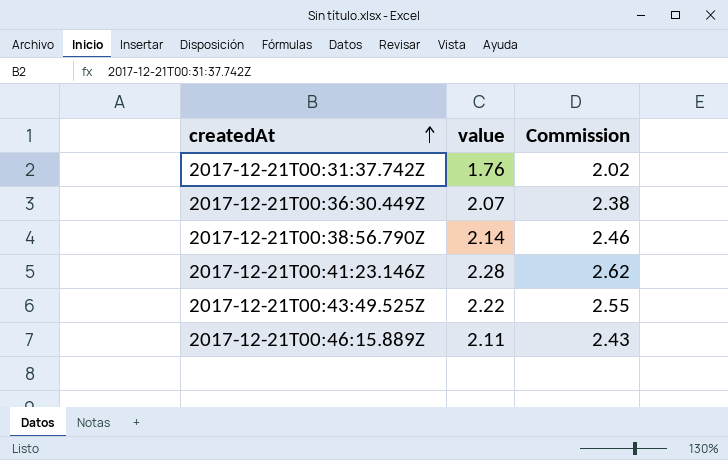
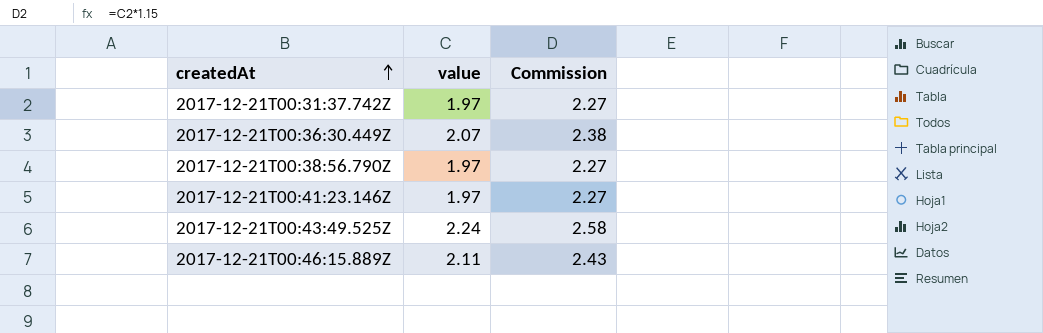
2017-12-21T00:31:37.742Z | value: 1.76 -> 1.97
2017-12-21T00:31:37.742Z | Commission: 2.02 -> 2.27
2017-12-21T00:38:56.790Z | value: 2.14 -> 1.97
2017-12-21T00:38:56.790Z | Commission: 2.46 -> 2.27
2017-12-21T00:41:23.146Z | value: 2.28 -> 1.97
2017-12-21T00:41:23.146Z | Commission: 2.62 -> 2.27
2017-12-21T00:43:49.525Z | value: 2.22 -> 2.24
2017-12-21T00:43:49.525Z | Commission: 2.55 -> 2.58

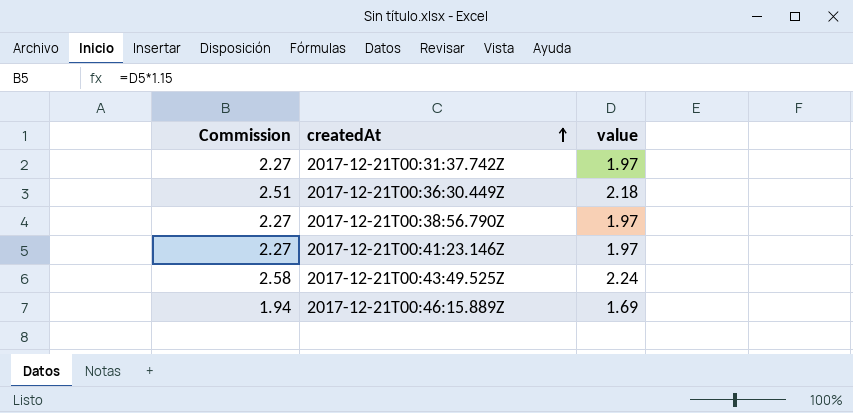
column Commission | position: 3 -> 1
2017-12-21T00:36:30.449Z | Commission: 2.38 -> 2.51
2017-12-21T00:36:30.449Z | value: 2.07 -> 2.18
2017-12-21T00:46:15.889Z | Commission: 2.43 -> 1.94
2017-12-21T00:46:15.889Z | value: 2.11 -> 1.69

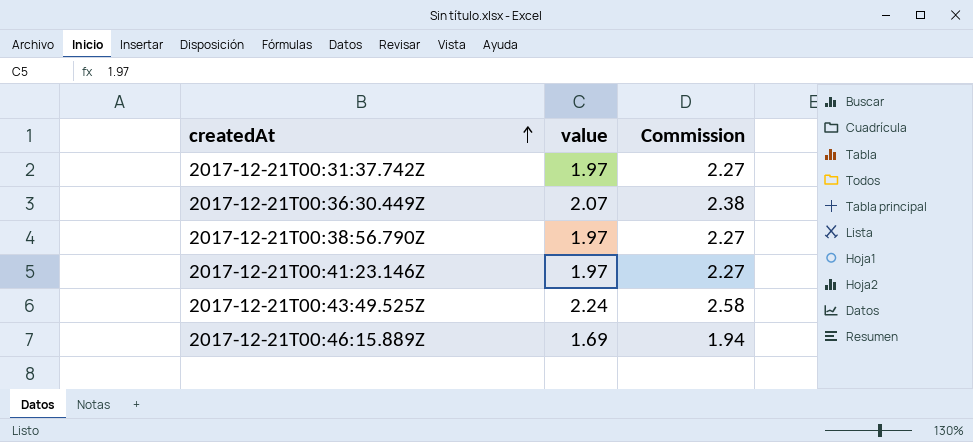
column Commission | position: 1 -> 3
2017-12-21T00:36:30.449Z | value: 2.18 -> 2.07
2017-12-21T00:36:30.449Z | Commission: 2.51 -> 2.38

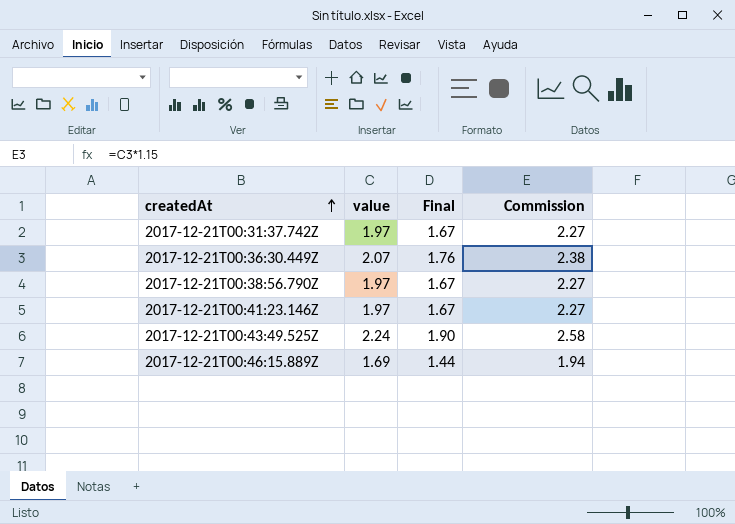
column Final | formula: none -> [value] * 0.85

